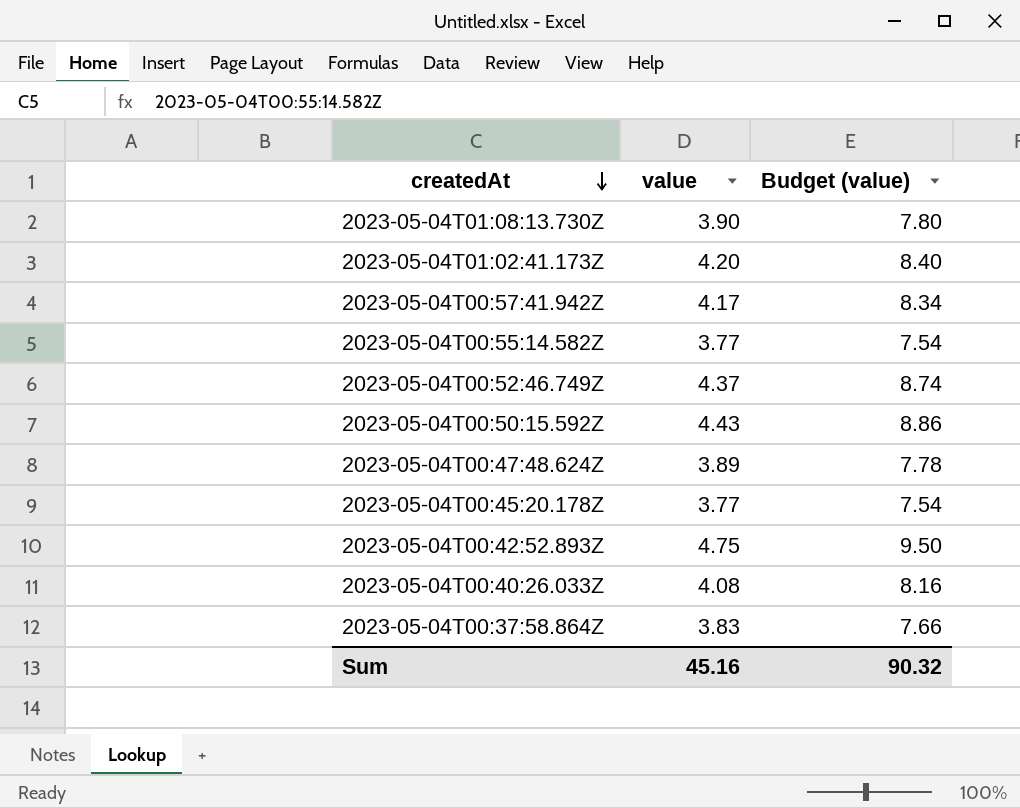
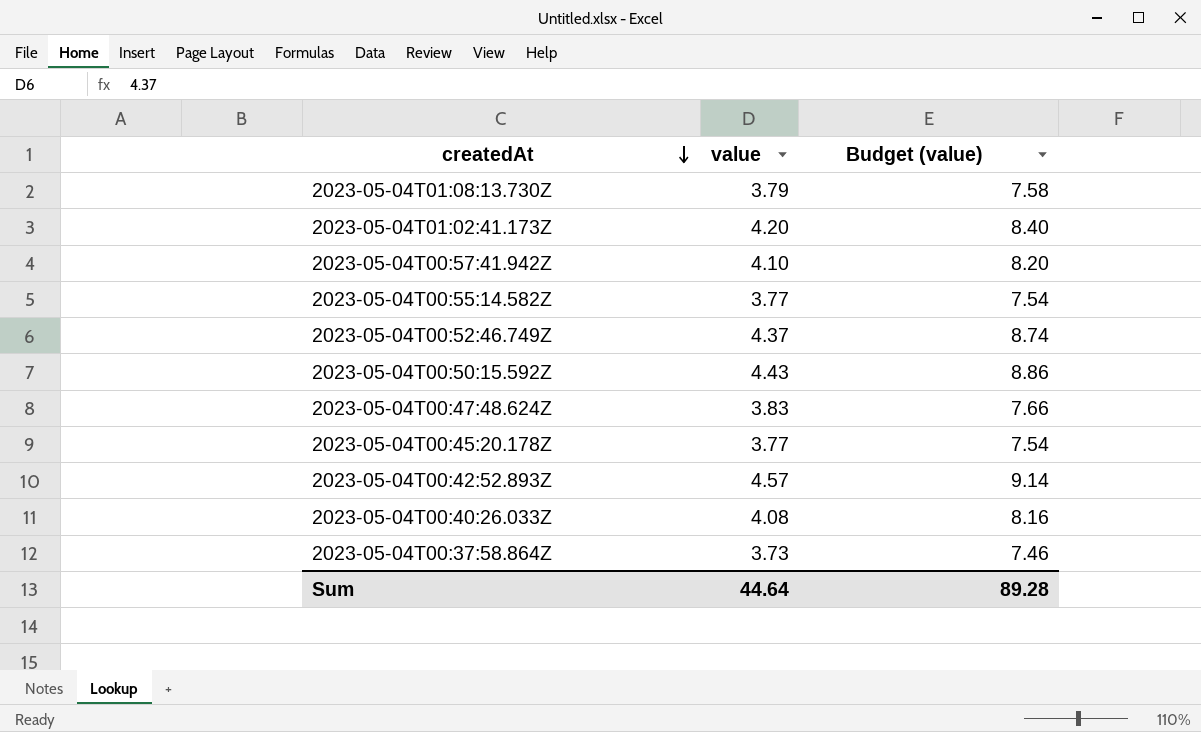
2023-05-04T01:08:13.730Z | value: 3.90 -> 3.79
2023-05-04T01:08:13.730Z | Budget (value): 7.80 -> 7.58
2023-05-04T00:57:41.942Z | value: 4.17 -> 4.10
2023-05-04T00:57:41.942Z | Budget (value): 8.34 -> 8.20
2023-05-04T00:47:48.624Z | value: 3.89 -> 3.83
2023-05-04T00:47:48.624Z | Budget (value): 7.78 -> 7.66
2023-05-04T00:42:52.893Z | value: 4.75 -> 4.57
2023-05-04T00:42:52.893Z | Budget (value): 9.50 -> 9.14
2023-05-04T00:37:58.864Z | value: 3.83 -> 3.73
2023-05-04T00:37:58.864Z | Budget (value): 7.66 -> 7.46
Sum | value: 45.16 -> 44.64
Sum | Budget (value): 90.32 -> 89.28

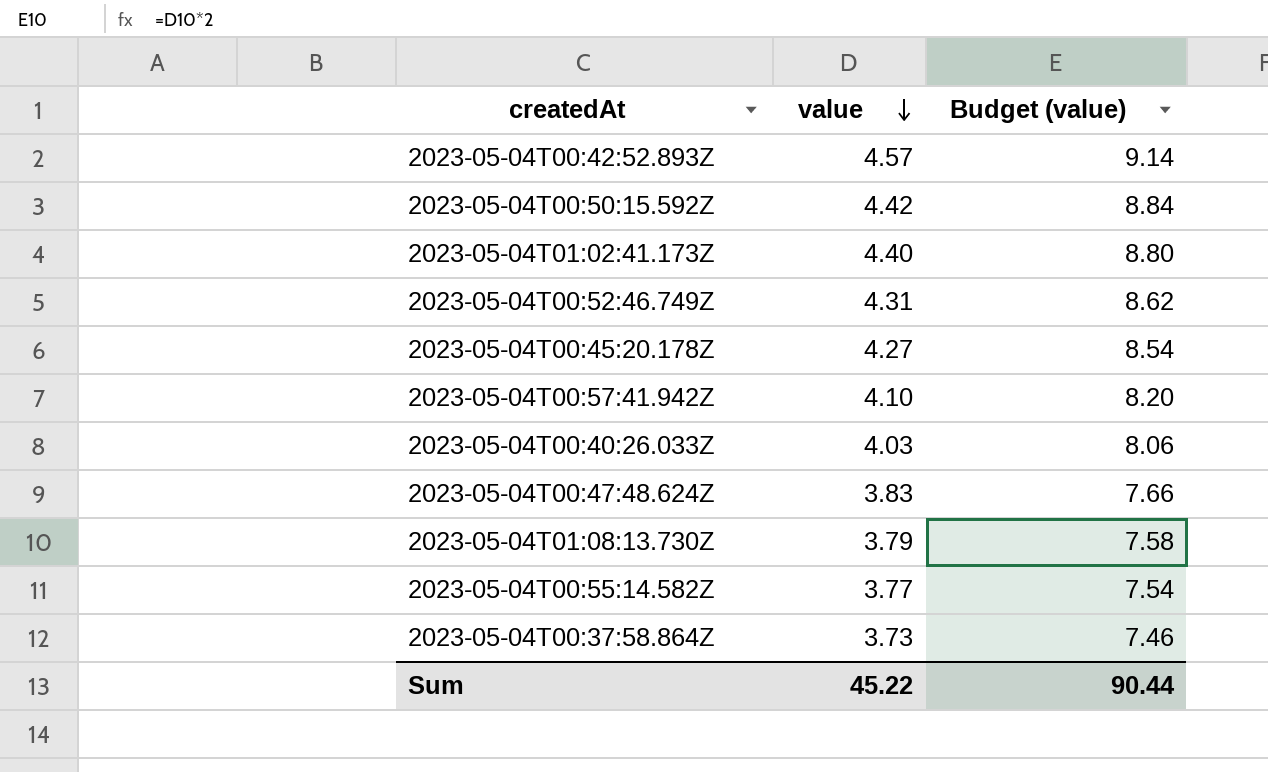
row order: createdAt descending -> value descending
2023-05-04T00:50:15.592Z | value: 4.43 -> 4.42
2023-05-04T00:50:15.592Z | Budget (value): 8.86 -> 8.84
2023-05-04T01:02:41.173Z | value: 4.20 -> 4.40
2023-05-04T01:02:41.173Z | Budget (value): 8.40 -> 8.80
2023-05-04T00:52:46.749Z | value: 4.37 -> 4.31
2023-05-04T00:52:46.749Z | Budget (value): 8.74 -> 8.62
2023-05-04T00:45:20.178Z | value: 3.77 -> 4.27
2023-05-04T00:45:20.178Z | Budget (value): 7.54 -> 8.54
2023-05-04T00:40:26.033Z | value: 4.08 -> 4.03
2023-05-04T00:40:26.033Z | Budget (value): 8.16 -> 8.06
Sum | value: 44.64 -> 45.22
Sum | Budget (value): 89.28 -> 90.44

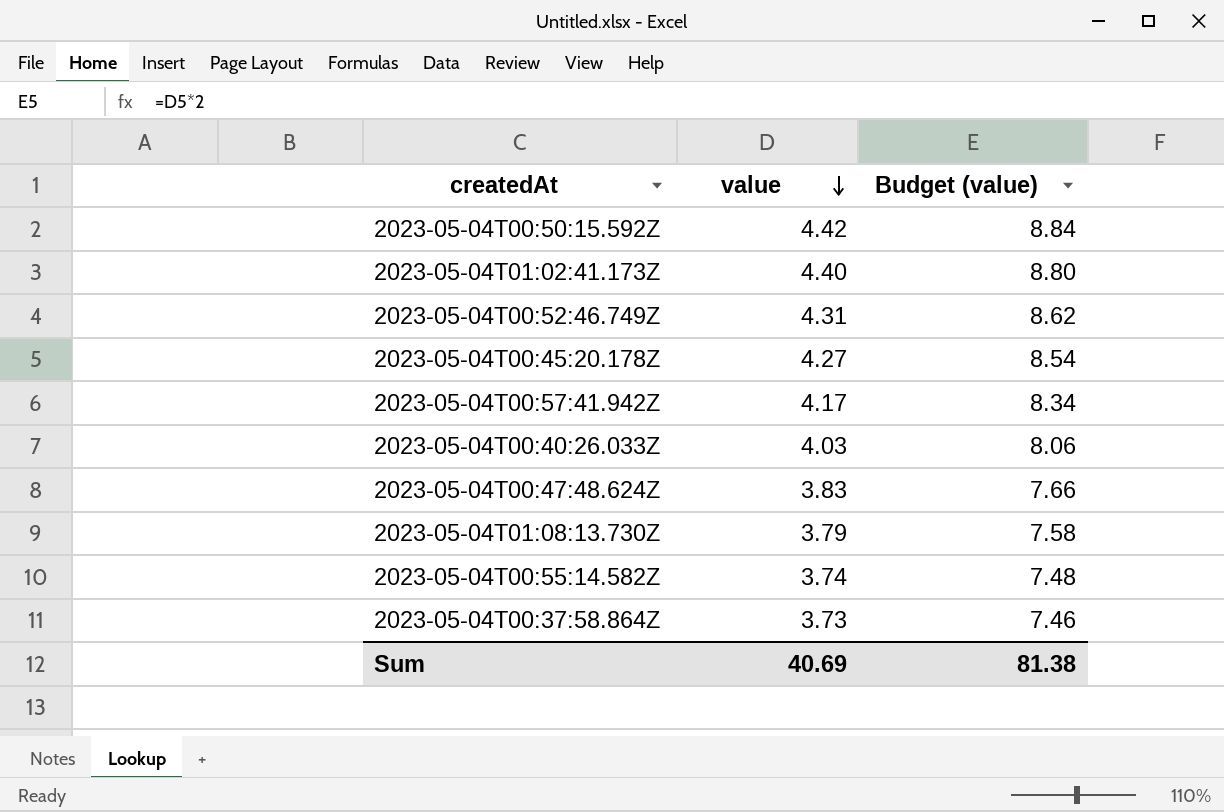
row 2023-05-04T00:42:52.893Z: 4.57 | 9.14 -> none
2023-05-04T00:57:41.942Z | value: 4.10 -> 4.17
2023-05-04T00:57:41.942Z | Budget (value): 8.20 -> 8.34
2023-05-04T00:55:14.582Z | value: 3.77 -> 3.74
2023-05-04T00:55:14.582Z | Budget (value): 7.54 -> 7.48
Sum | value: 45.22 -> 40.69
Sum | Budget (value): 90.44 -> 81.38

